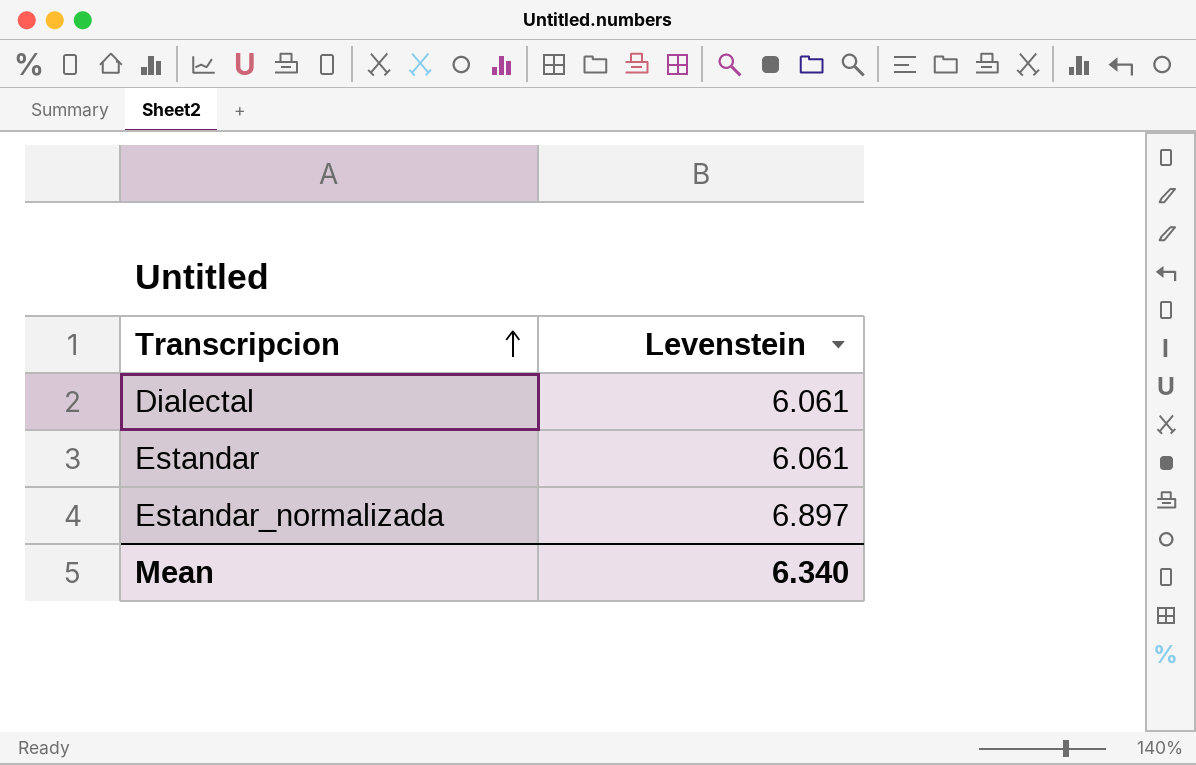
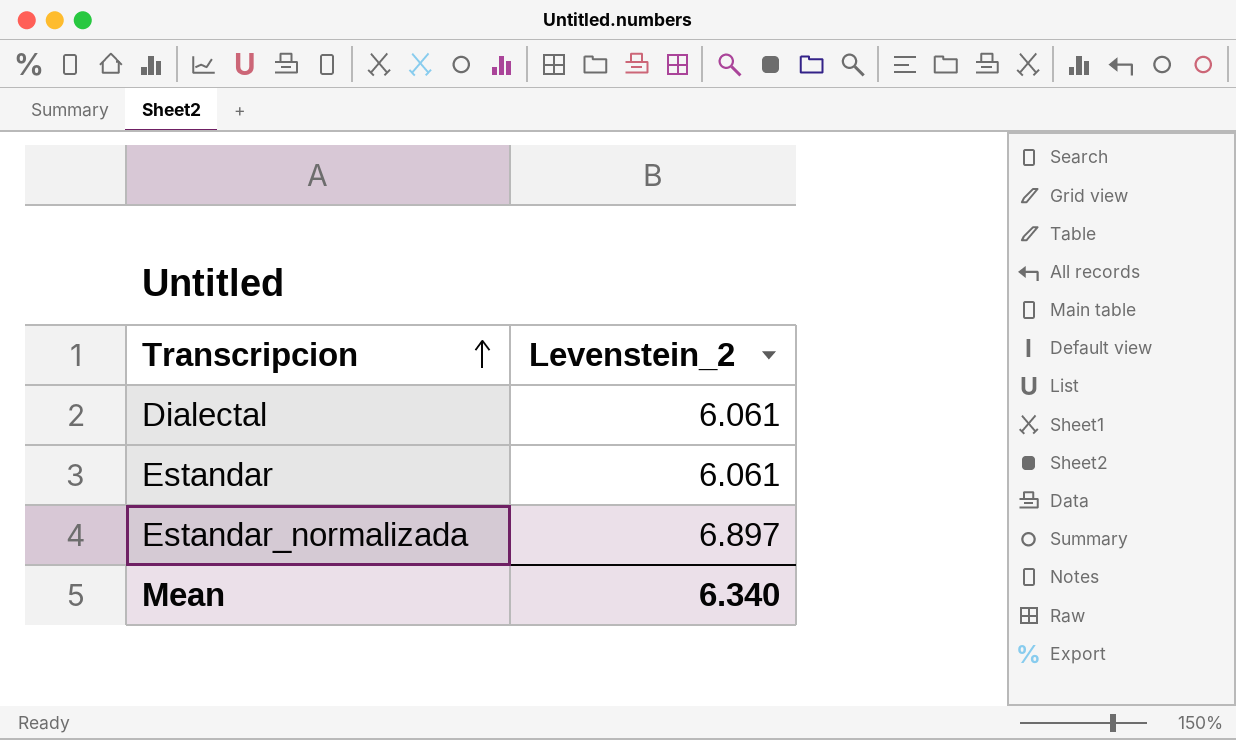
column name: Levenstein -> Levenstein_2

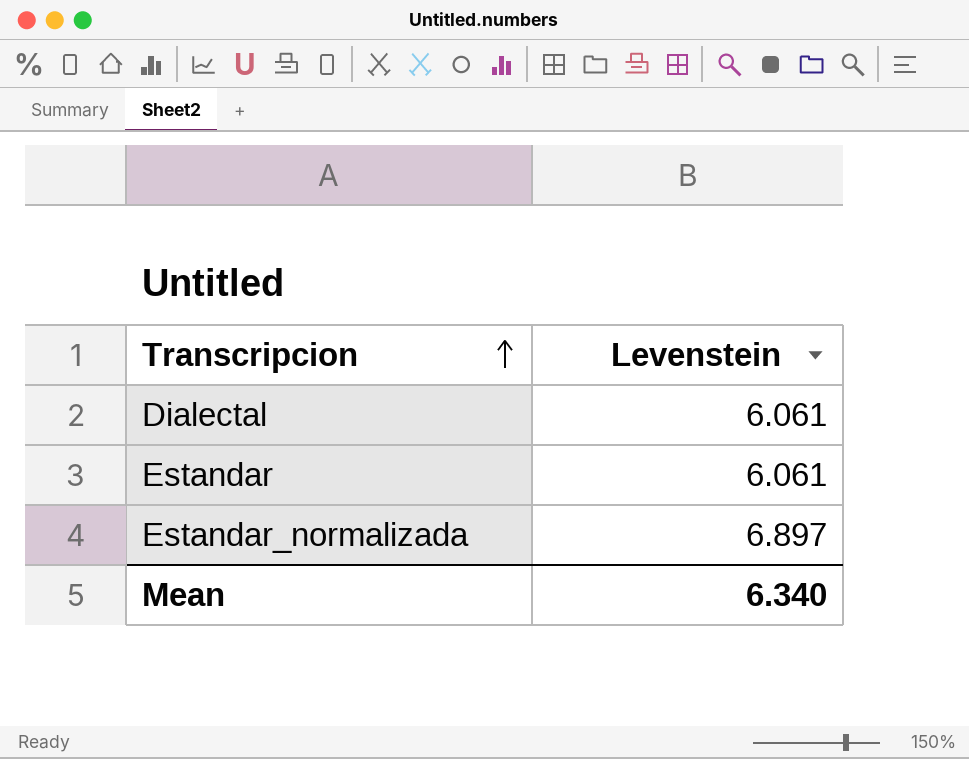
column name: Levenstein_2 -> Levenstein

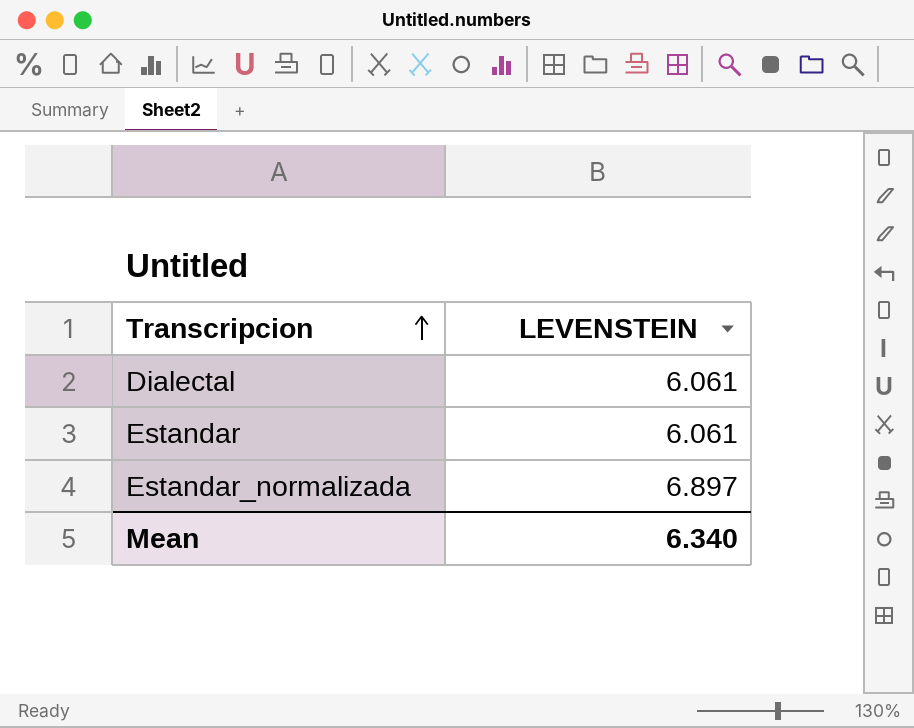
column name: Levenstein -> LEVENSTEIN

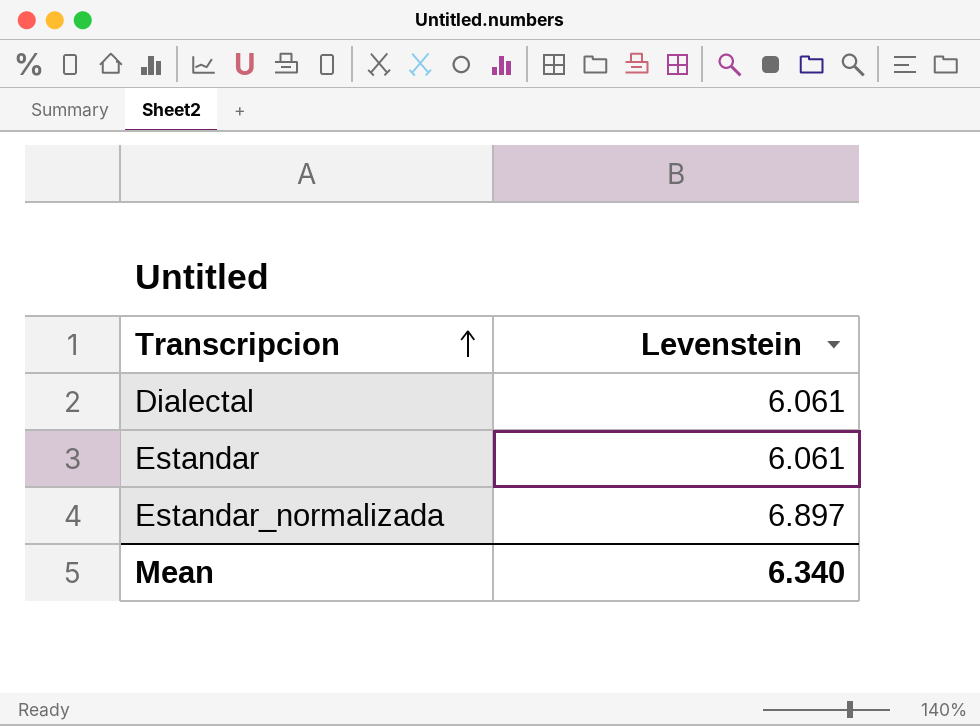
column name: LEVENSTEIN -> Levenstein

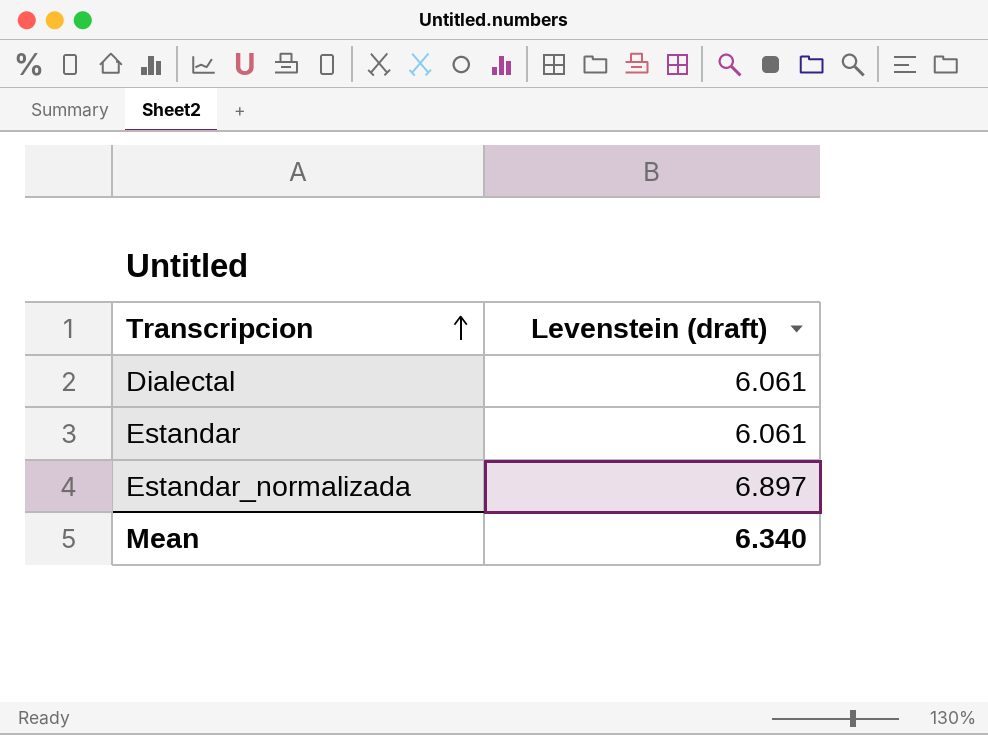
column name: Levenstein -> Levenstein (draft)

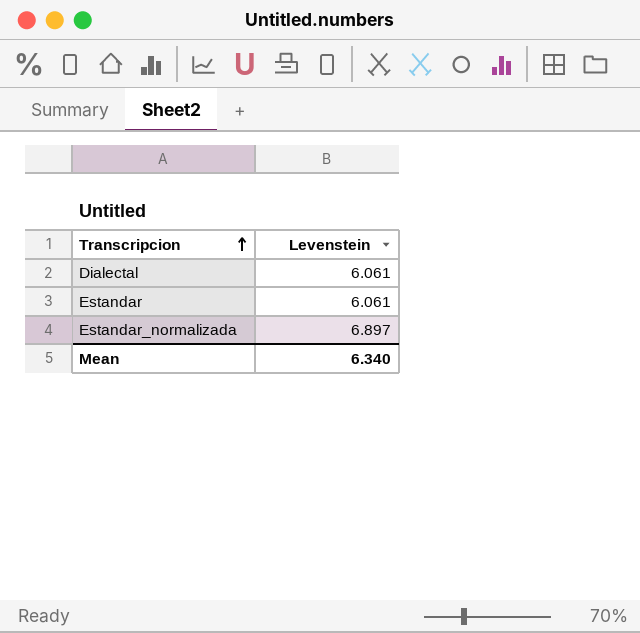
column name: Levenstein (draft) -> Levenstein

